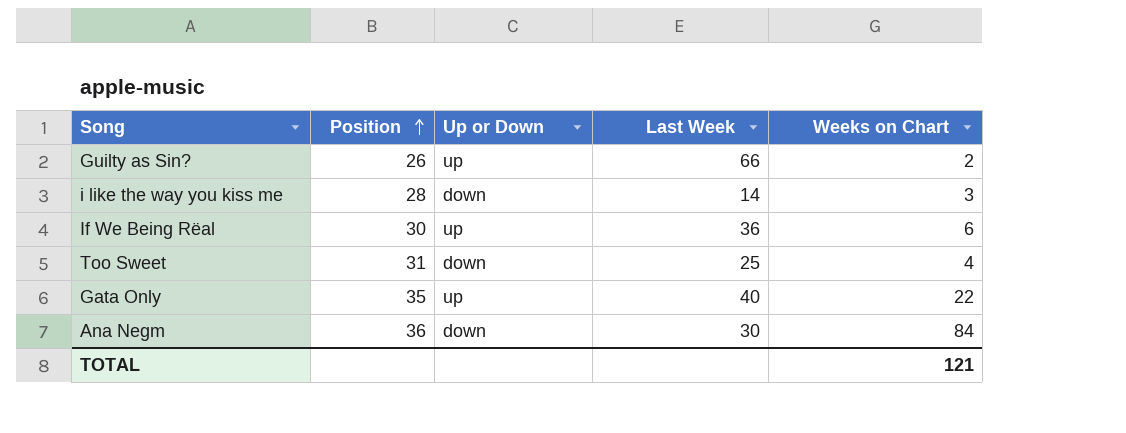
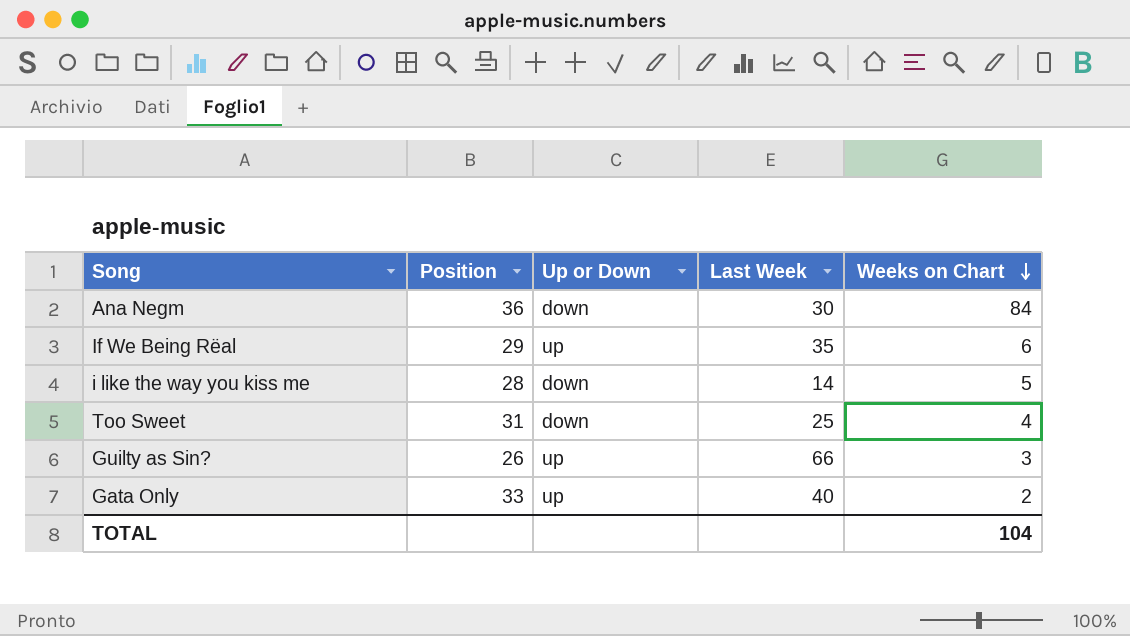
row order: Position ascending -> Weeks on Chart descending
If We Being Rëal | Position: 30 -> 29
If We Being Rëal | Last Week: 36 -> 35
i like the way you kiss me | Weeks on Chart: 3 -> 5
Guilty as Sin? | Weeks on Chart: 2 -> 3
Gata Only | Position: 35 -> 33
Gata Only | Weeks on Chart: 22 -> 2
TOTAL | Weeks on Chart: 121 -> 104

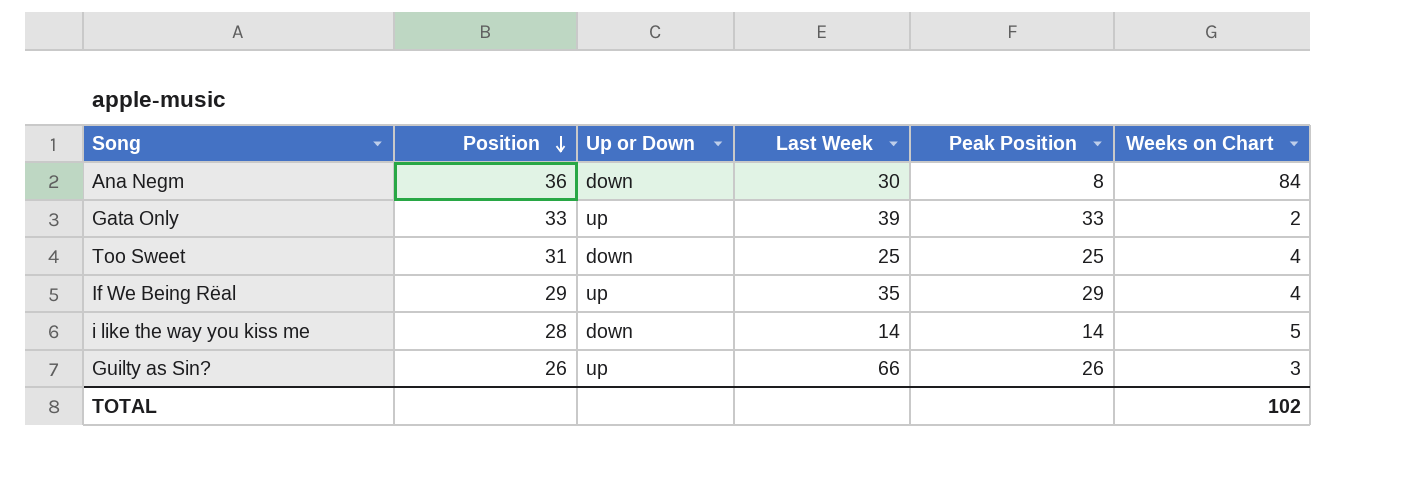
row order: Weeks on Chart descending -> Position descending
column Peak Position | position: none -> 5
Gata Only | Last Week: 40 -> 39
If We Being Rëal | Weeks on Chart: 6 -> 4
TOTAL | Weeks on Chart: 104 -> 102

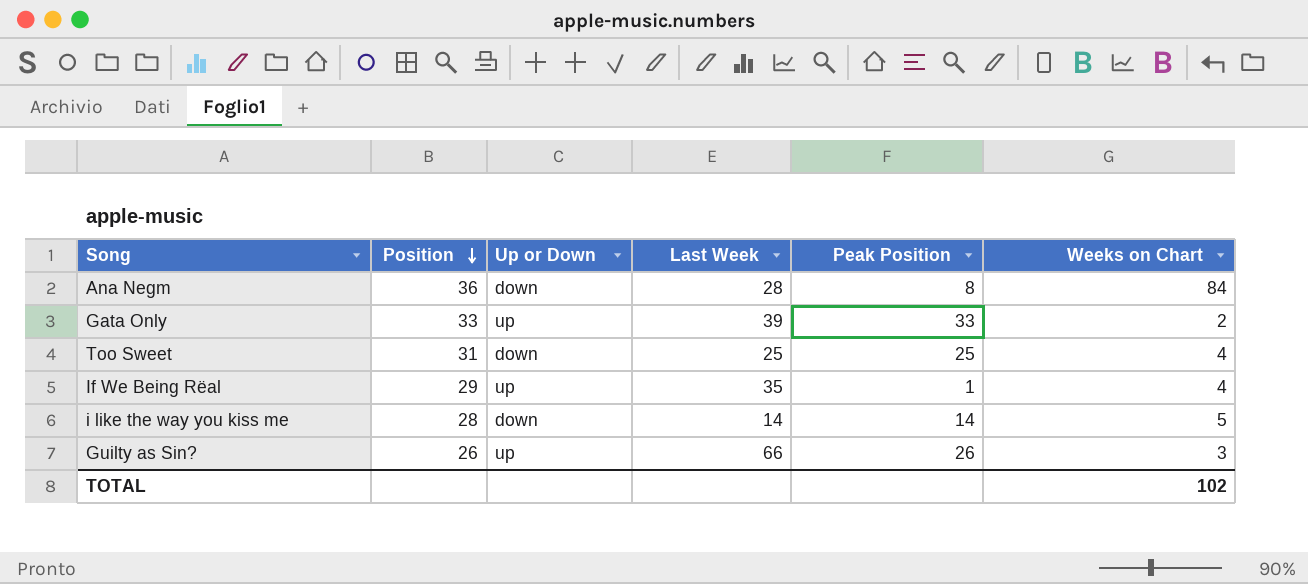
Ana Negm | Last Week: 30 -> 28
If We Being Rëal | Peak Position: 29 -> 1

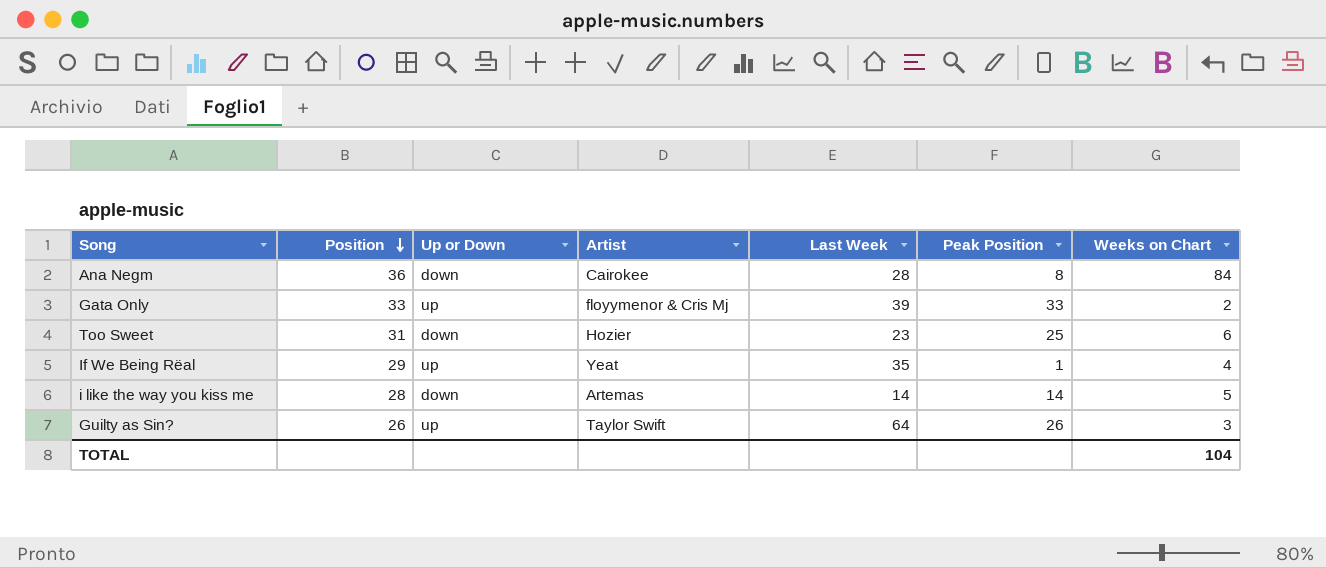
column Artist | position: none -> 4
Too Sweet | Last Week: 25 -> 23
Too Sweet | Weeks on Chart: 4 -> 6
Guilty as Sin? | Last Week: 66 -> 64
TOTAL | Weeks on Chart: 102 -> 104

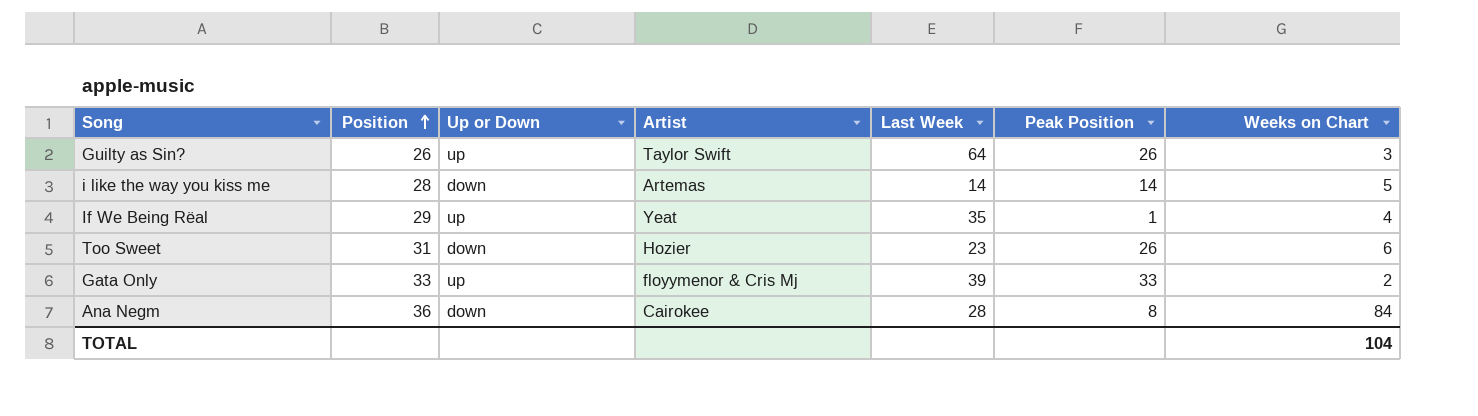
row order: Position descending -> Position ascending
Too Sweet | Peak Position: 25 -> 26

